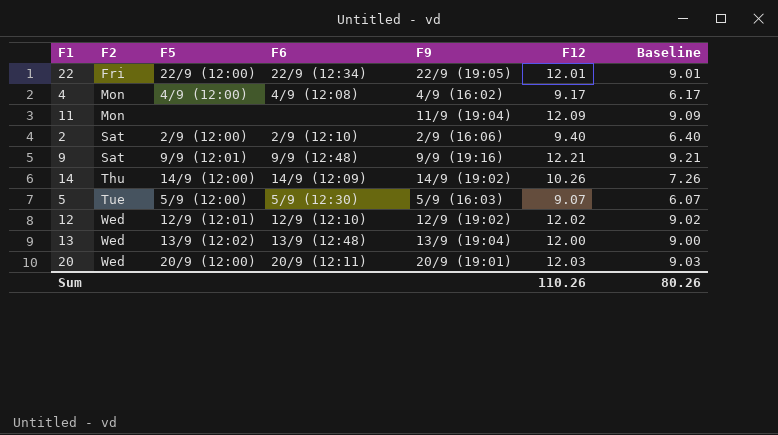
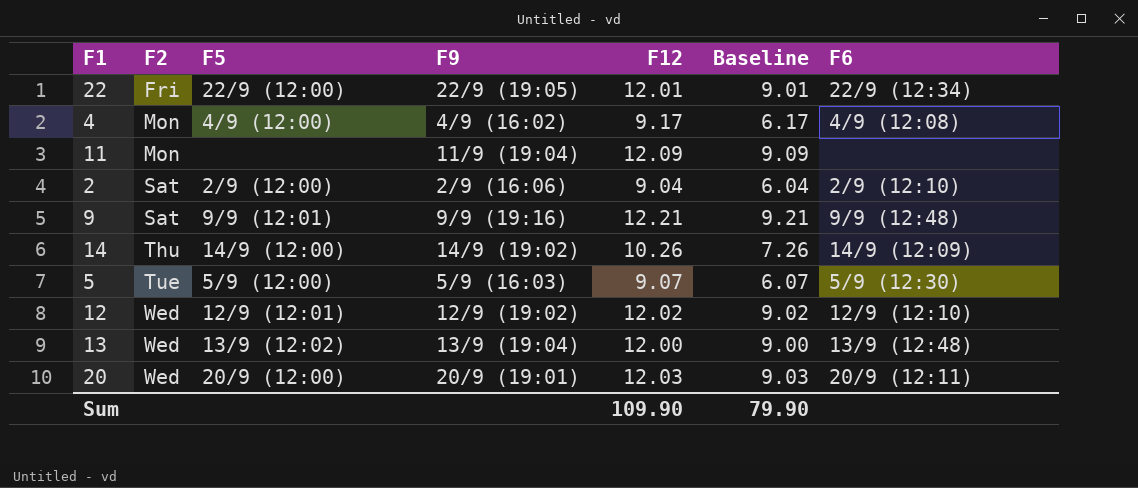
column F6 | position: 4 -> 7
2 | F12: 9.40 -> 9.04
2 | Baseline: 6.40 -> 6.04
Sum | F12: 110.26 -> 109.90
Sum | Baseline: 80.26 -> 79.90

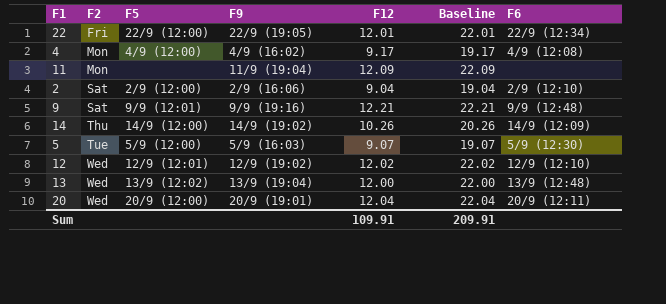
column Baseline | formula: [F12] - 3 -> [F12] + 10
20 | F12: 12.03 -> 12.04
Sum | F12: 109.90 -> 109.91
Sum | Baseline: 79.90 -> 209.91

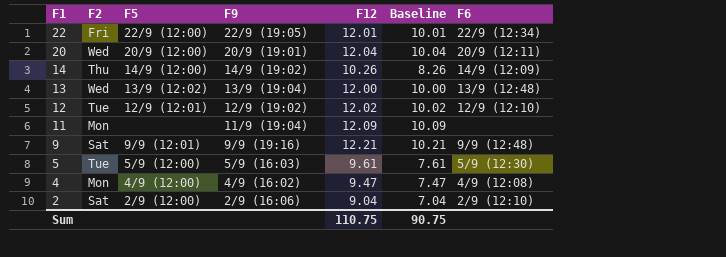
row order: F2 ascending -> F1 descending
column Baseline | formula: [F12] + 10 -> [F12] - 2
12 | F2: Wed -> Tue
5 | F12: 9.07 -> 9.61
4 | F12: 9.17 -> 9.47
Sum | F12: 109.91 -> 110.75
Sum | Baseline: 209.91 -> 90.75

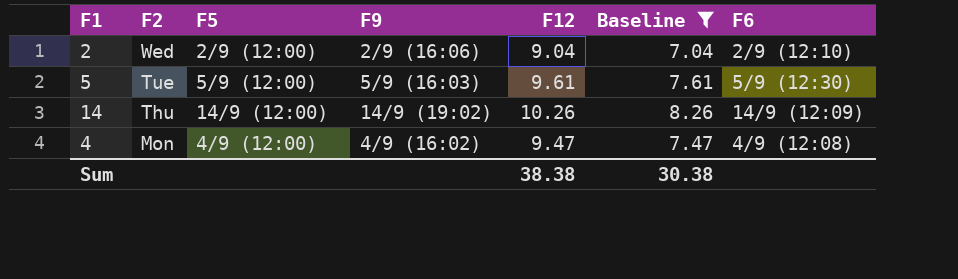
filter: none -> Baseline <= 8.26
row order: F1 descending -> F2 descending
2 | F2: Sat -> Wed
Sum | F12: 110.75 -> 38.38
Sum | Baseline: 90.75 -> 30.38

